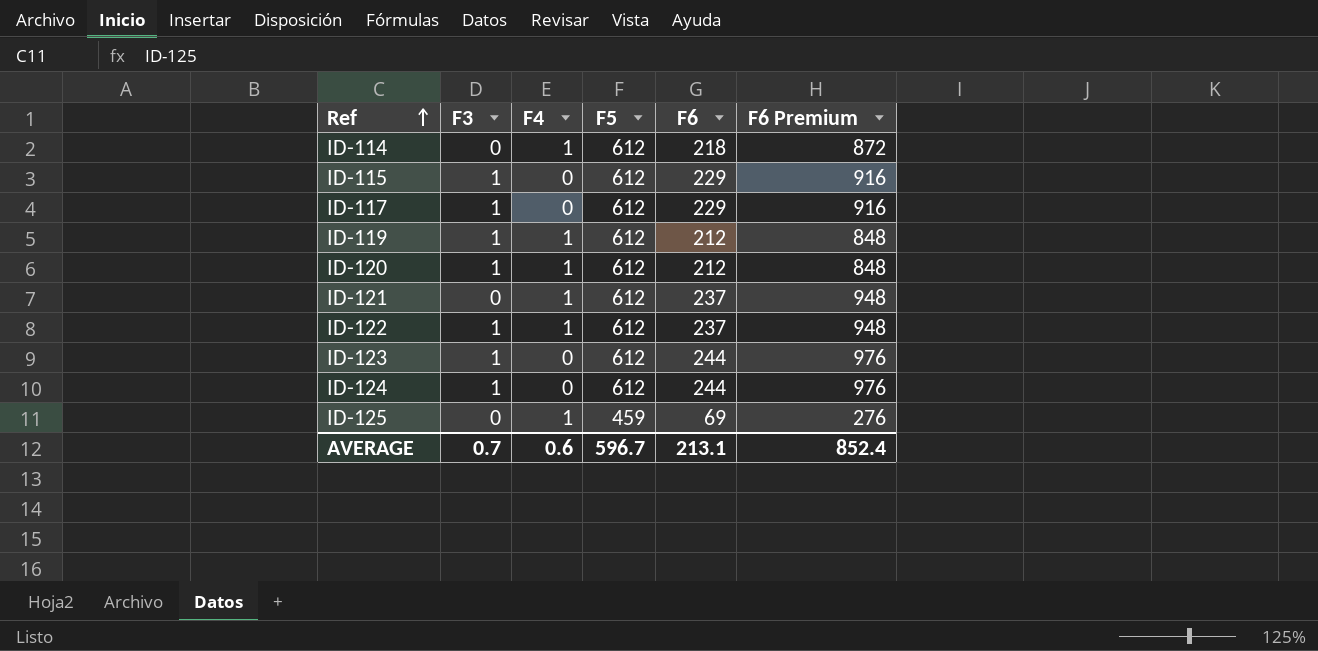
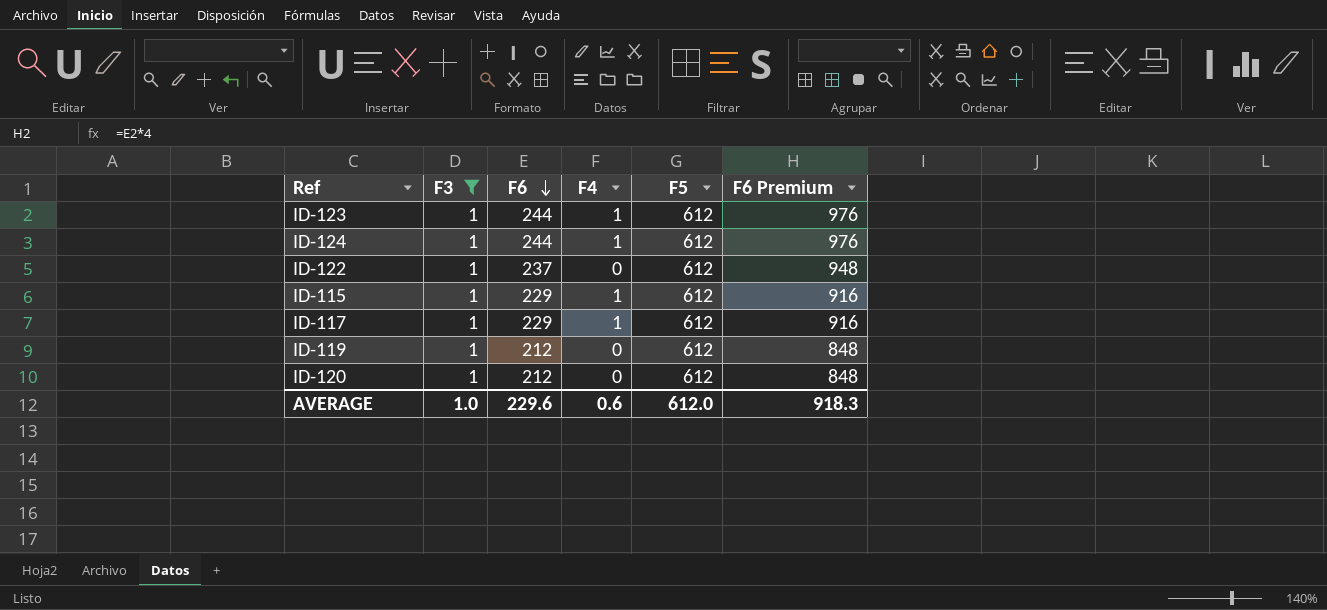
filter: none -> F3 = 1
row order: Ref ascending -> F6 descending
column F6 | position: 5 -> 3
ID-123 | F4: 0 -> 1
ID-124 | F4: 0 -> 1
ID-122 | F4: 1 -> 0
ID-115 | F4: 0 -> 1
ID-117 | F4: 0 -> 1
ID-119 | F4: 1 -> 0
ID-120 | F4: 1 -> 0
AVERAGE | F3: 0.7 -> 1.0
AVERAGE | F6: 213.1 -> 229.6
AVERAGE | F5: 596.7 -> 612.0
AVERAGE | F6 Premium: 852.4 -> 918.3

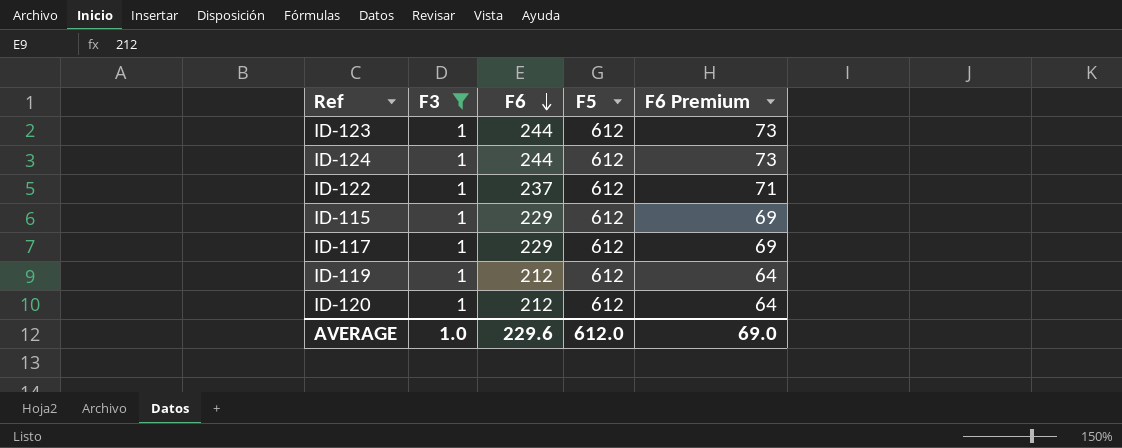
column F4 | position: 4 -> none
column F6 Premium | formula: [F6] * 4 -> [F6] * 0.3
AVERAGE | F6 Premium: 918.3 -> 69.0

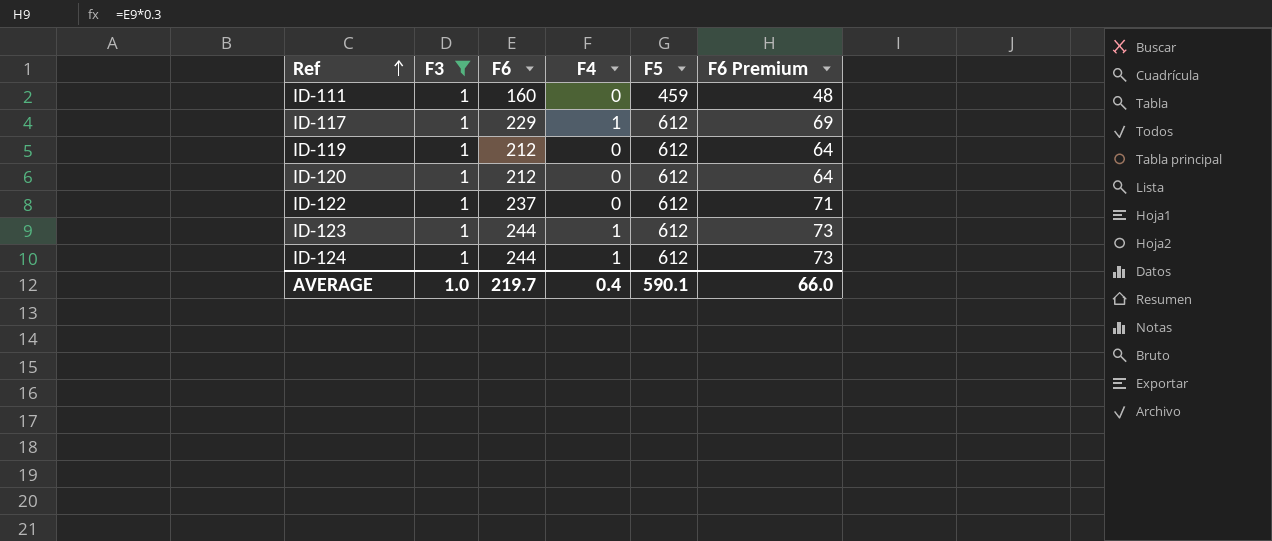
row order: F6 descending -> Ref ascending
column F4 | position: none -> 4
row ID-115: 1 | 229 | 612 | 69 -> none
row ID-111: none -> 1 | 160 | 0 | 459 | 48
AVERAGE | F6: 229.6 -> 219.7
AVERAGE | F5: 612.0 -> 590.1
AVERAGE | F6 Premium: 69.0 -> 66.0

